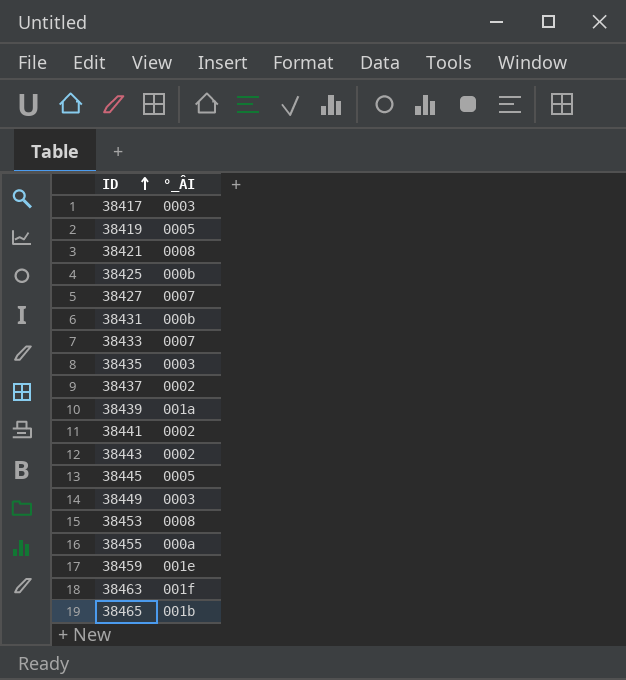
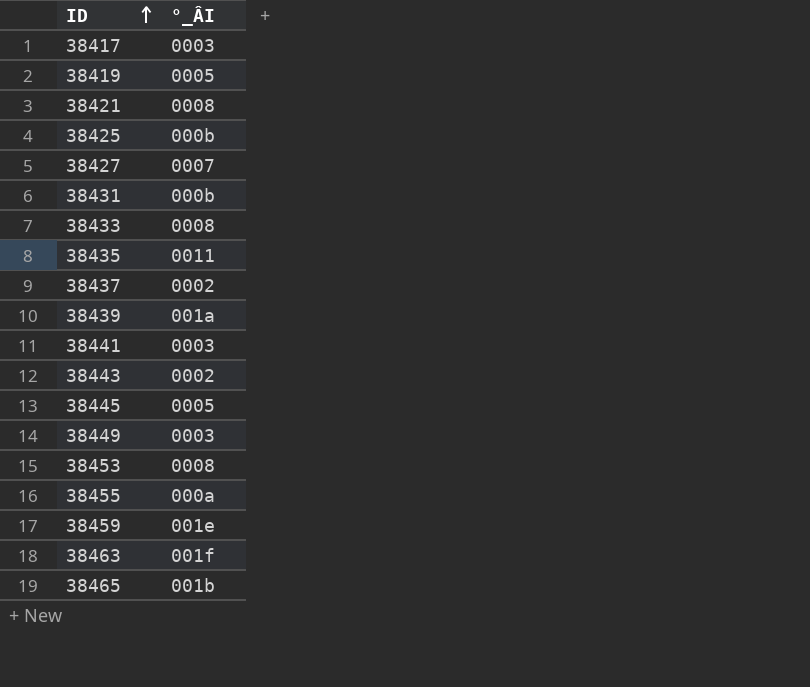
38433 | °_ÂI: 0007 -> 0008
38435 | °_ÂI: 0003 -> 0011
38441 | °_ÂI: 0002 -> 0003

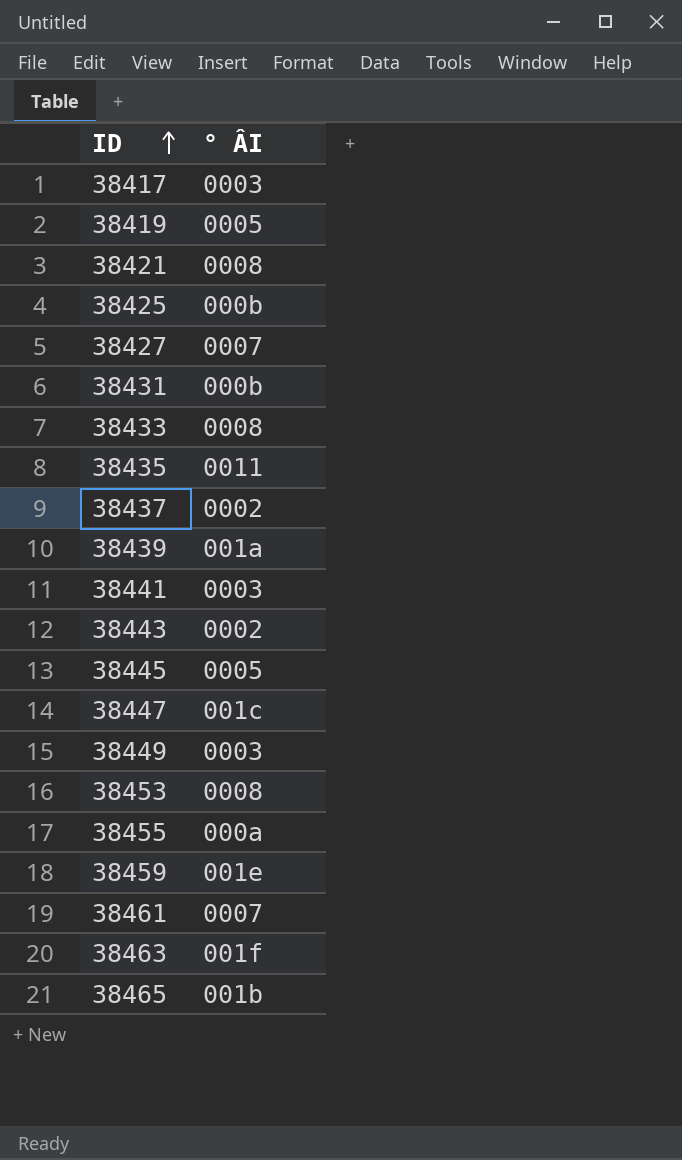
column name: °_ÂI -> ° ÂI
row 38447: none -> 001c
row 38461: none -> 0007

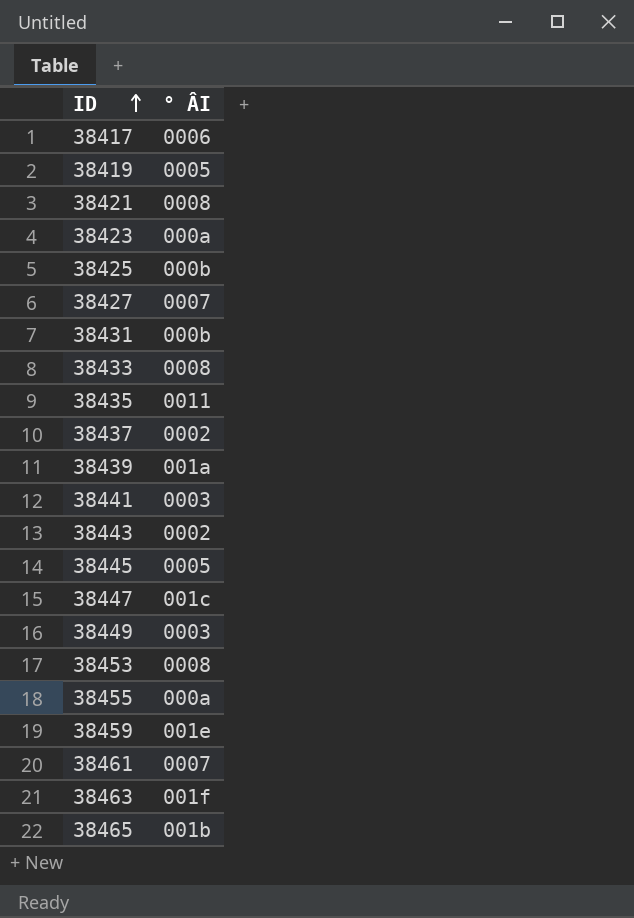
38417 | ° ÂI: 0003 -> 0006
row 38423: none -> 000a

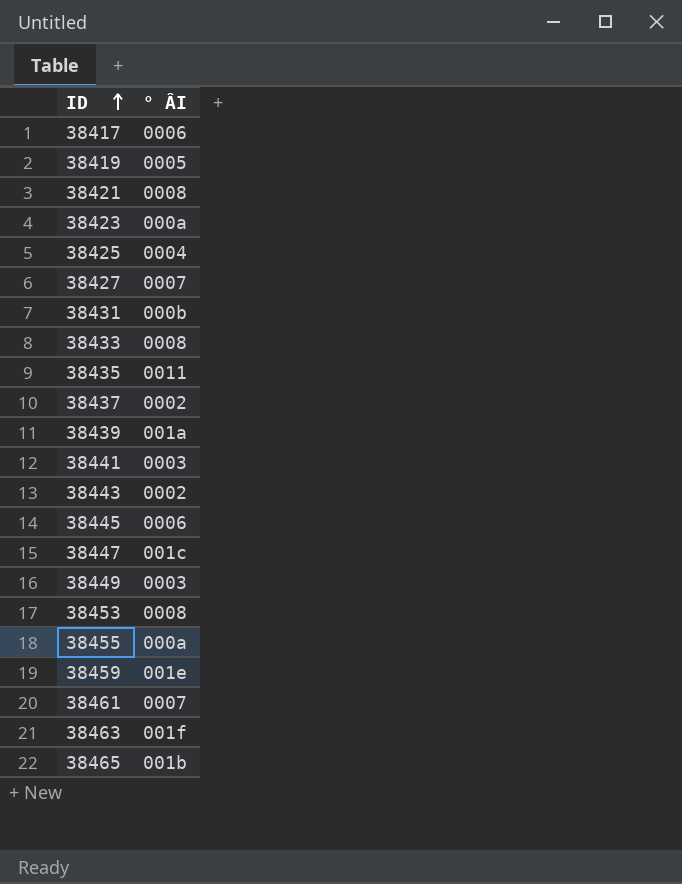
38425 | ° ÂI: 000b -> 0004
38445 | ° ÂI: 0005 -> 0006

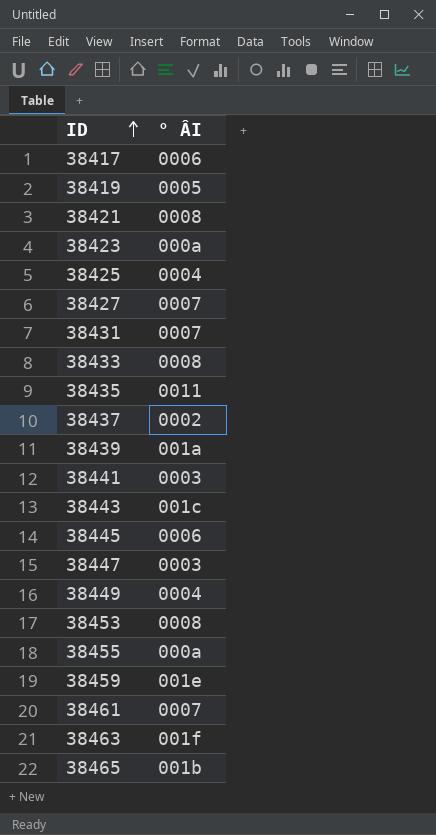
38431 | ° ÂI: 000b -> 0007
38443 | ° ÂI: 0002 -> 001c
38447 | ° ÂI: 001c -> 0003
38449 | ° ÂI: 0003 -> 0004

